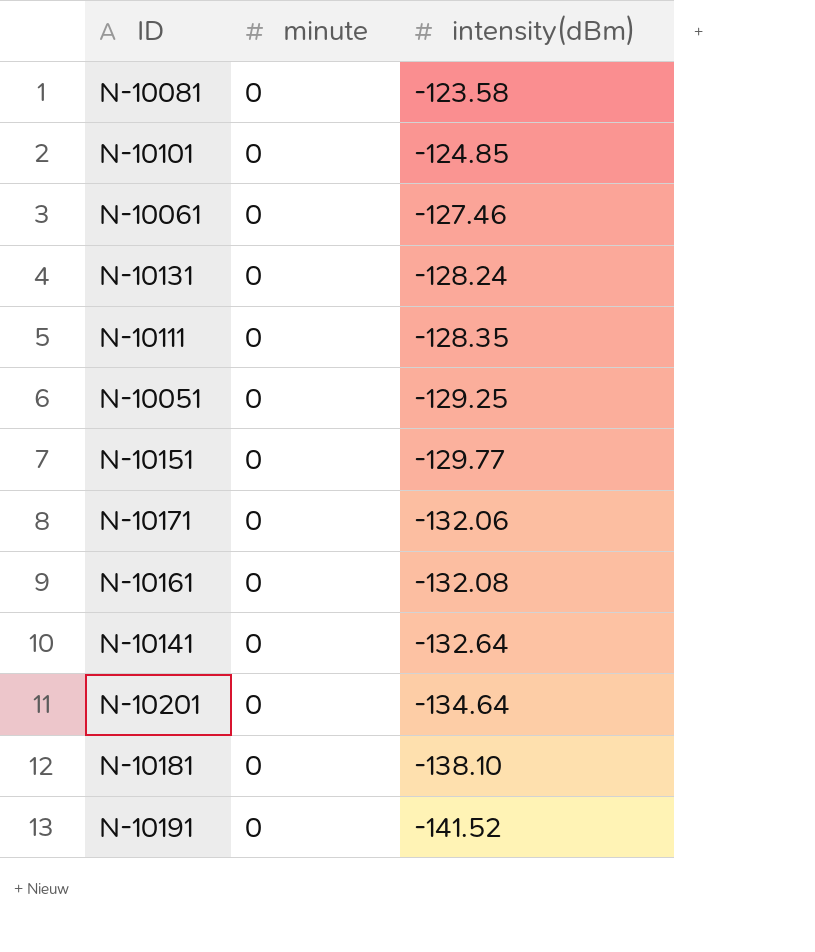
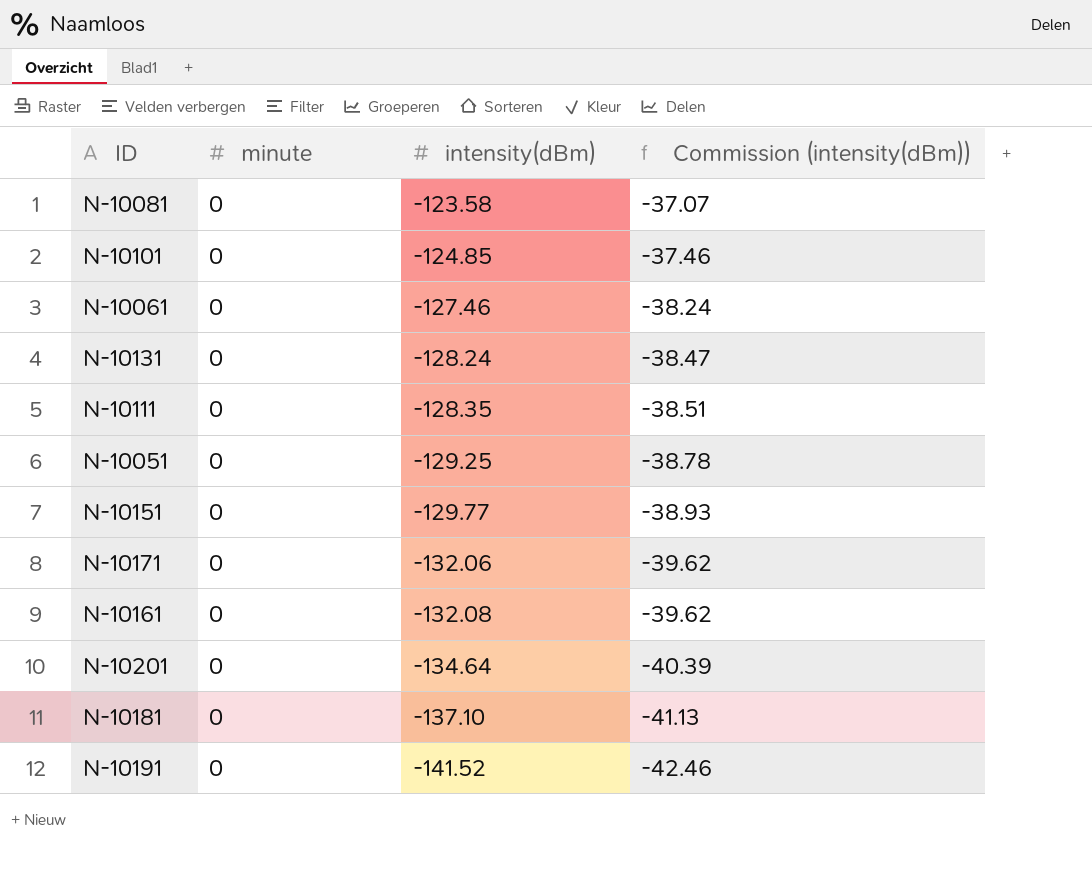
column Commission (intensity(dBm)) | formula: none -> [intensity(dBm)] * 0.3
row N-10141: 0 | -132.64 -> none
N-10181 | intensity(dBm): -138.10 -> -137.10

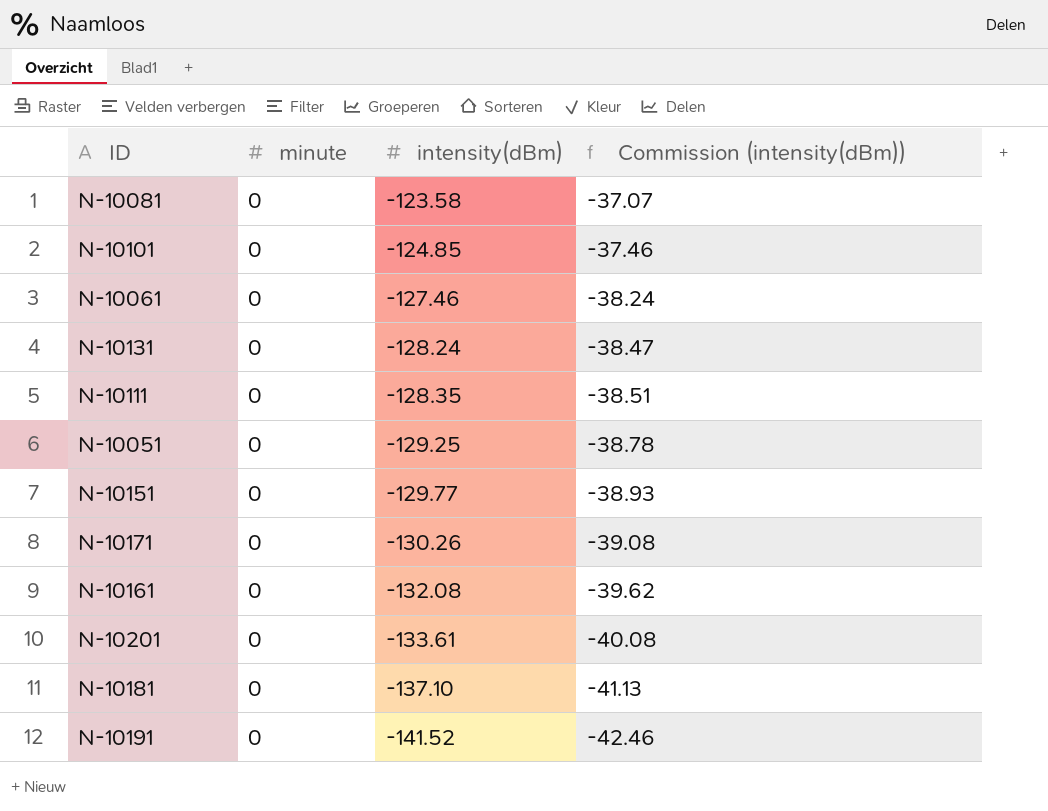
N-10171 | intensity(dBm): -132.06 -> -130.26
N-10171 | Commission (intensity(dBm)): -39.62 -> -39.08
N-10201 | intensity(dBm): -134.64 -> -133.61
N-10201 | Commission (intensity(dBm)): -40.39 -> -40.08

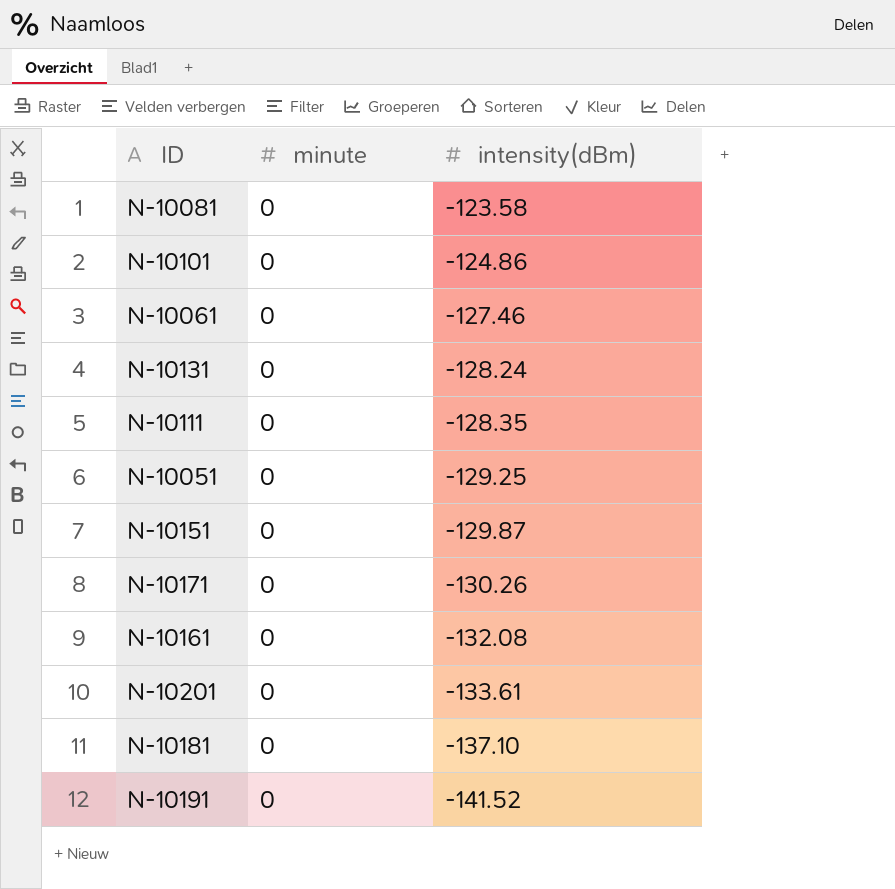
column Commission (intensity(dBm)) | formula: [intensity(dBm)] * 0.3 -> none
N-10101 | intensity(dBm): -124.85 -> -124.86
N-10151 | intensity(dBm): -129.77 -> -129.87

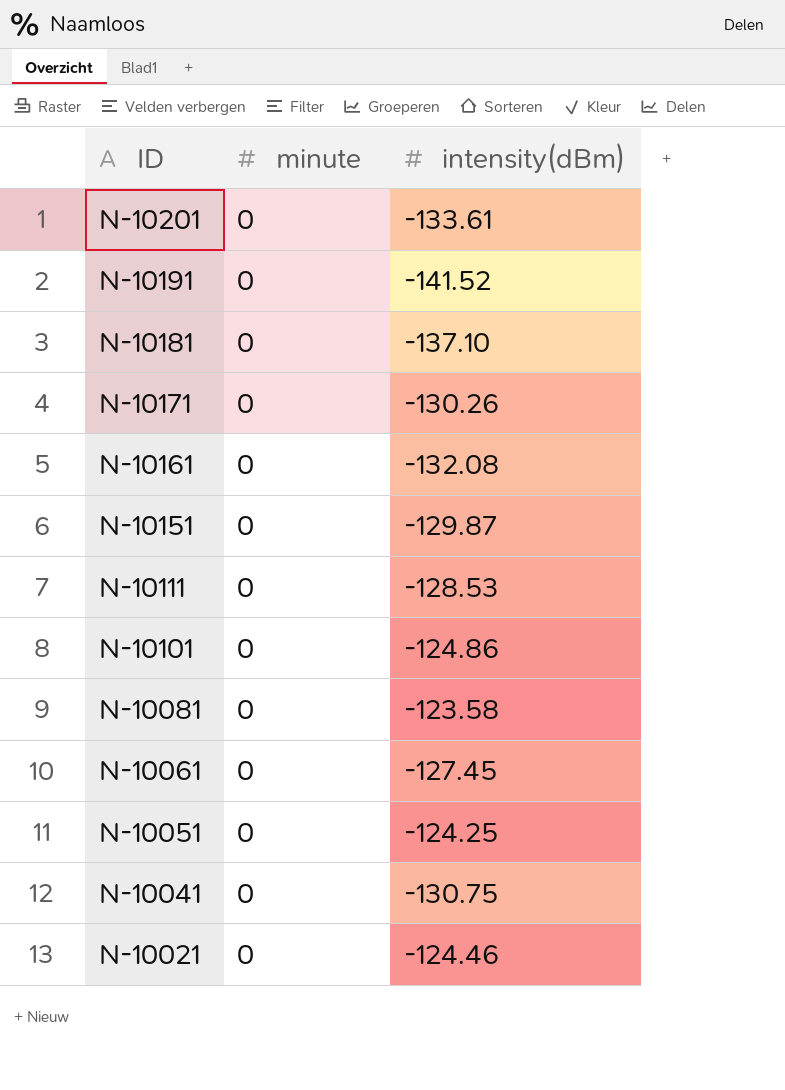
row order: intensity(dBm) descending -> ID descending
row N-10131: 0 | -128.24 -> none
N-10111 | intensity(dBm): -128.35 -> -128.53
N-10061 | intensity(dBm): -127.46 -> -127.45
N-10051 | intensity(dBm): -129.25 -> -124.25
row N-10041: none -> 0 | -130.75
row N-10021: none -> 0 | -124.46

